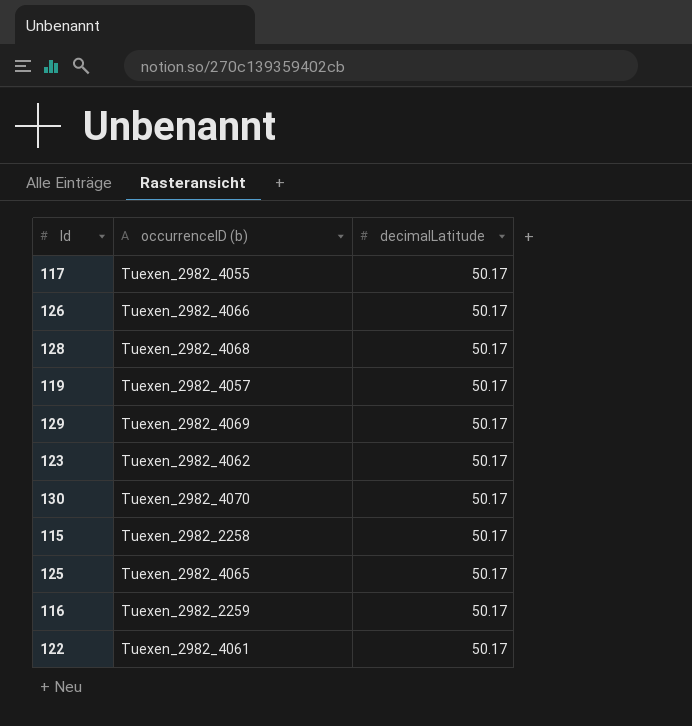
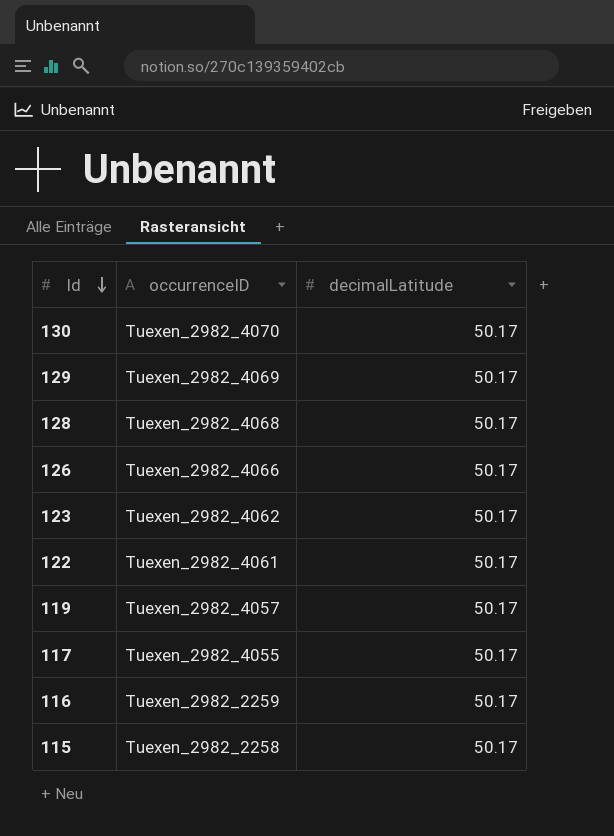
row order: none -> Id descending
column name: occurrenceID (b) -> occurrenceID
row 125: Tuexen_2982_4065 | 50.17 -> none

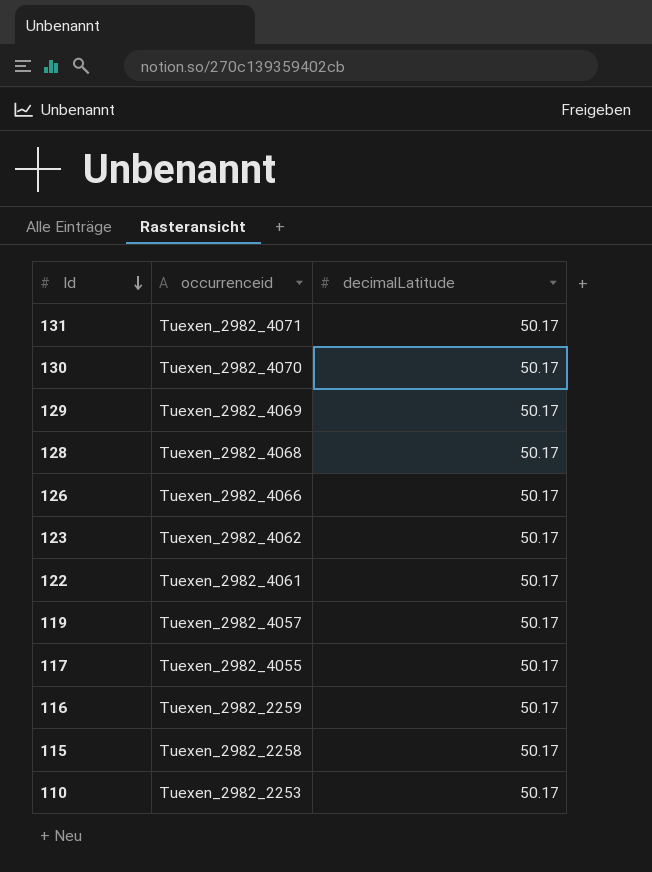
column name: occurrenceID -> occurrenceid
row 131: none -> Tuexen_2982_4071 | 50.17
row 110: none -> Tuexen_2982_2253 | 50.17

